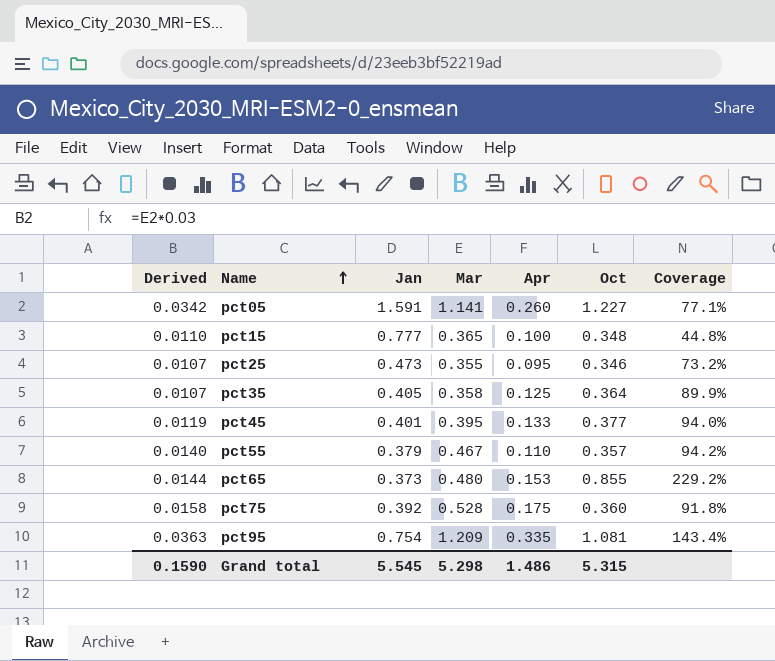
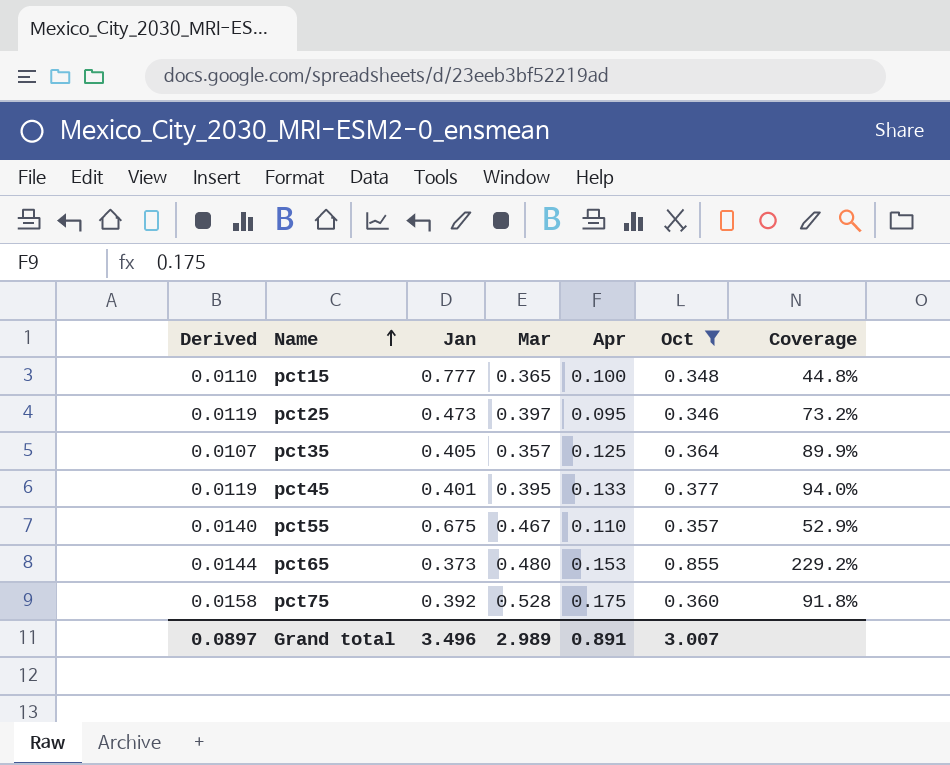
filter: none -> Oct <= 0.855
pct25 | Derived: 0.0107 -> 0.0119
pct25 | Mar: 0.355 -> 0.397
pct35 | Mar: 0.358 -> 0.357
pct55 | Jan: 0.379 -> 0.675
pct55 | Coverage: 94.2% -> 52.9%
Grand total | Derived: 0.1590 -> 0.0897
Grand total | Jan: 5.545 -> 3.496
Grand total | Mar: 5.298 -> 2.989
Grand total | Apr: 1.486 -> 0.891
Grand total | Oct: 5.315 -> 3.007

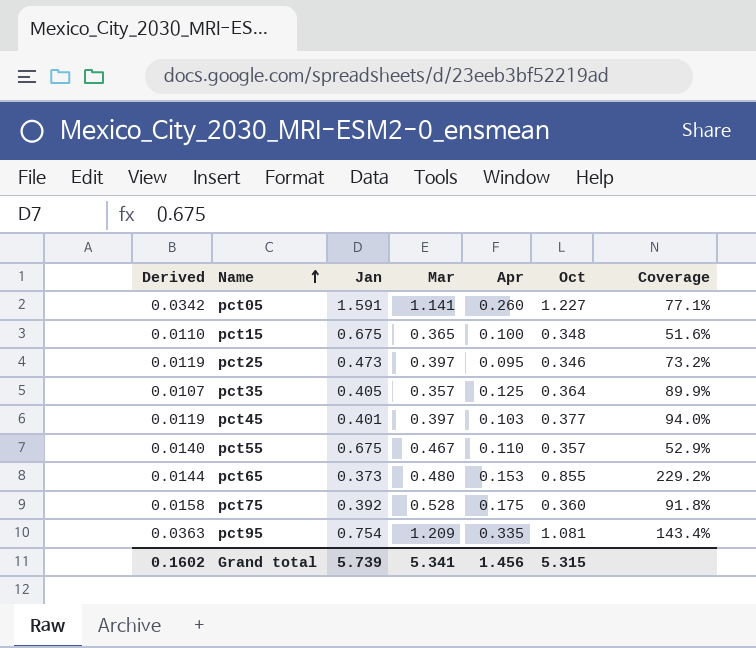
filter: Oct <= 0.855 -> none
pct15 | Jan: 0.777 -> 0.675
pct15 | Coverage: 44.8% -> 51.6%
pct45 | Mar: 0.395 -> 0.397
pct45 | Apr: 0.133 -> 0.103
Grand total | Derived: 0.0897 -> 0.1602
Grand total | Jan: 3.496 -> 5.739
Grand total | Mar: 2.989 -> 5.341
Grand total | Apr: 0.891 -> 1.456
Grand total | Oct: 3.007 -> 5.315

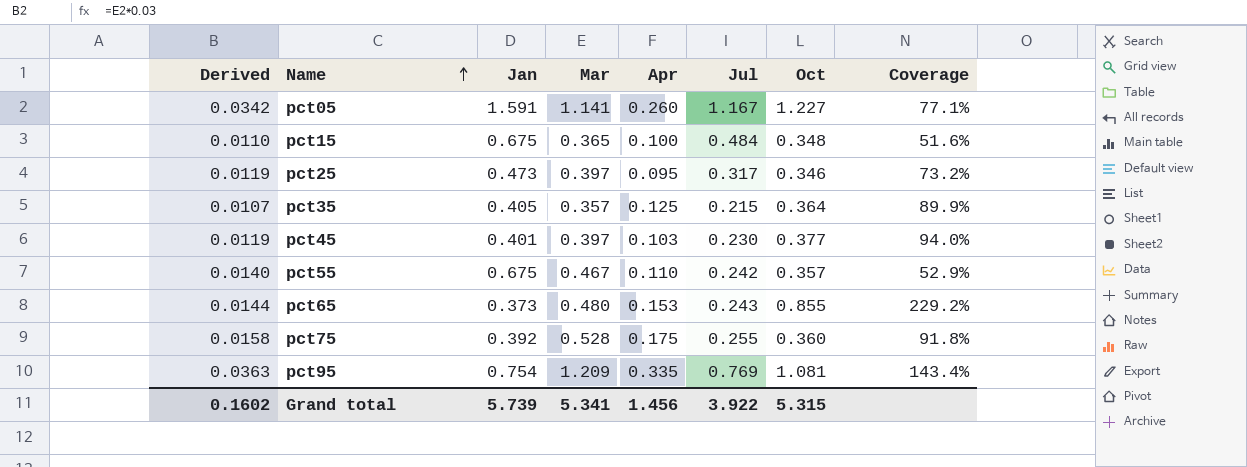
column Jul | position: none -> 6

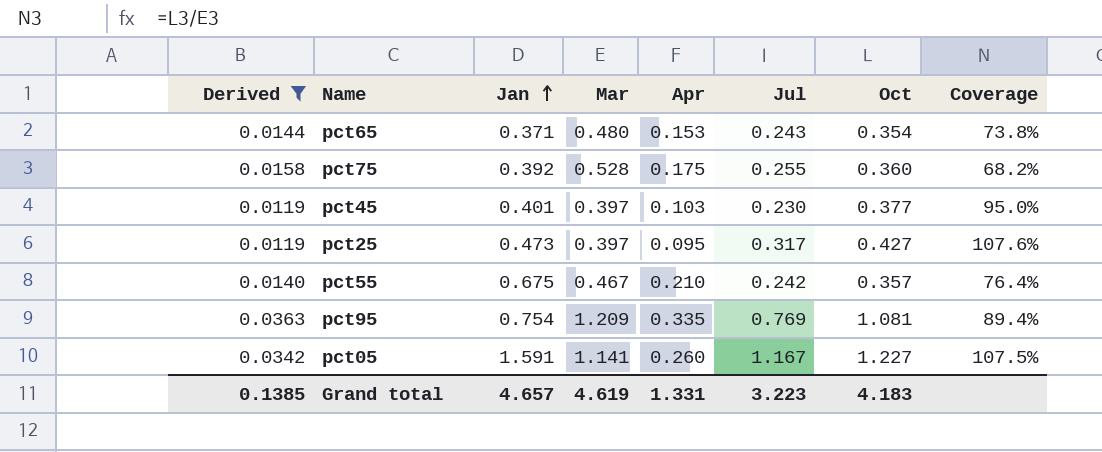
filter: none -> Derived >= 0.0119
row order: Name ascending -> Jan ascending
column Coverage | formula: [Oct] / [Jan] -> [Oct] / [Mar]
pct65 | Jan: 0.373 -> 0.371
pct65 | Oct: 0.855 -> 0.354
pct25 | Oct: 0.346 -> 0.427
pct55 | Apr: 0.110 -> 0.210
Grand total | Derived: 0.1602 -> 0.1385
Grand total | Jan: 5.739 -> 4.657
Grand total | Mar: 5.341 -> 4.619
Grand total | Apr: 1.456 -> 1.331
Grand total | Jul: 3.922 -> 3.223
Grand total | Oct: 5.315 -> 4.183

